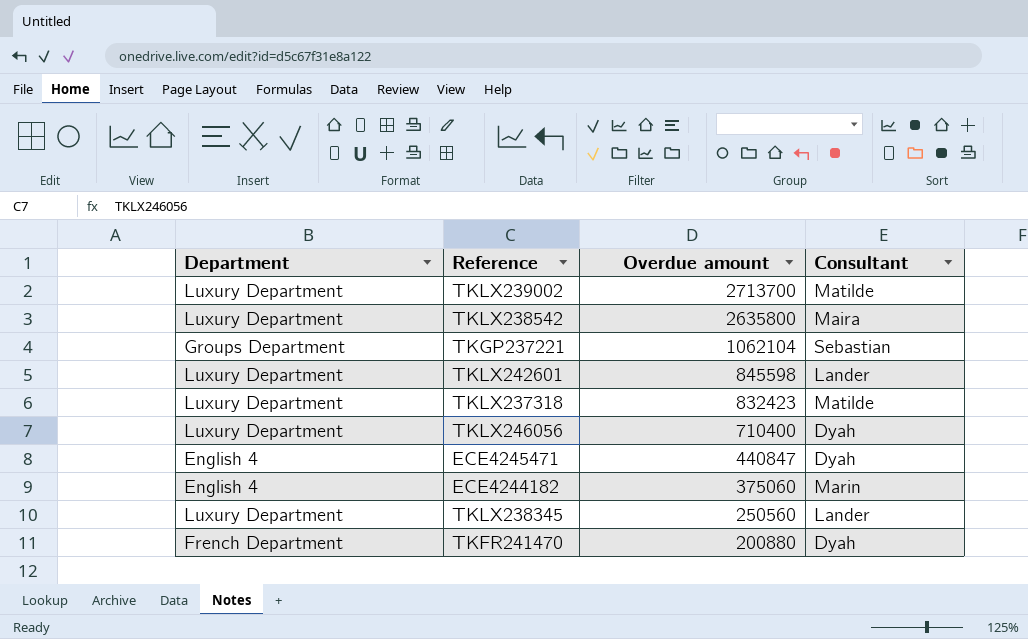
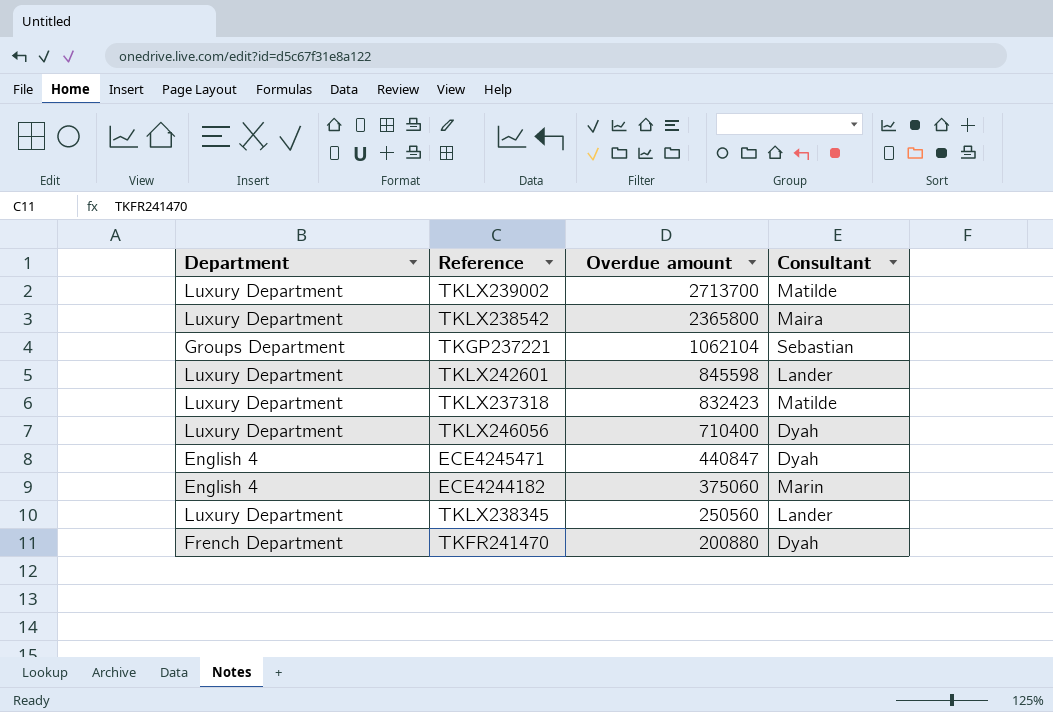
TKLX238542 | Overdue amount: 2635800 -> 2365800

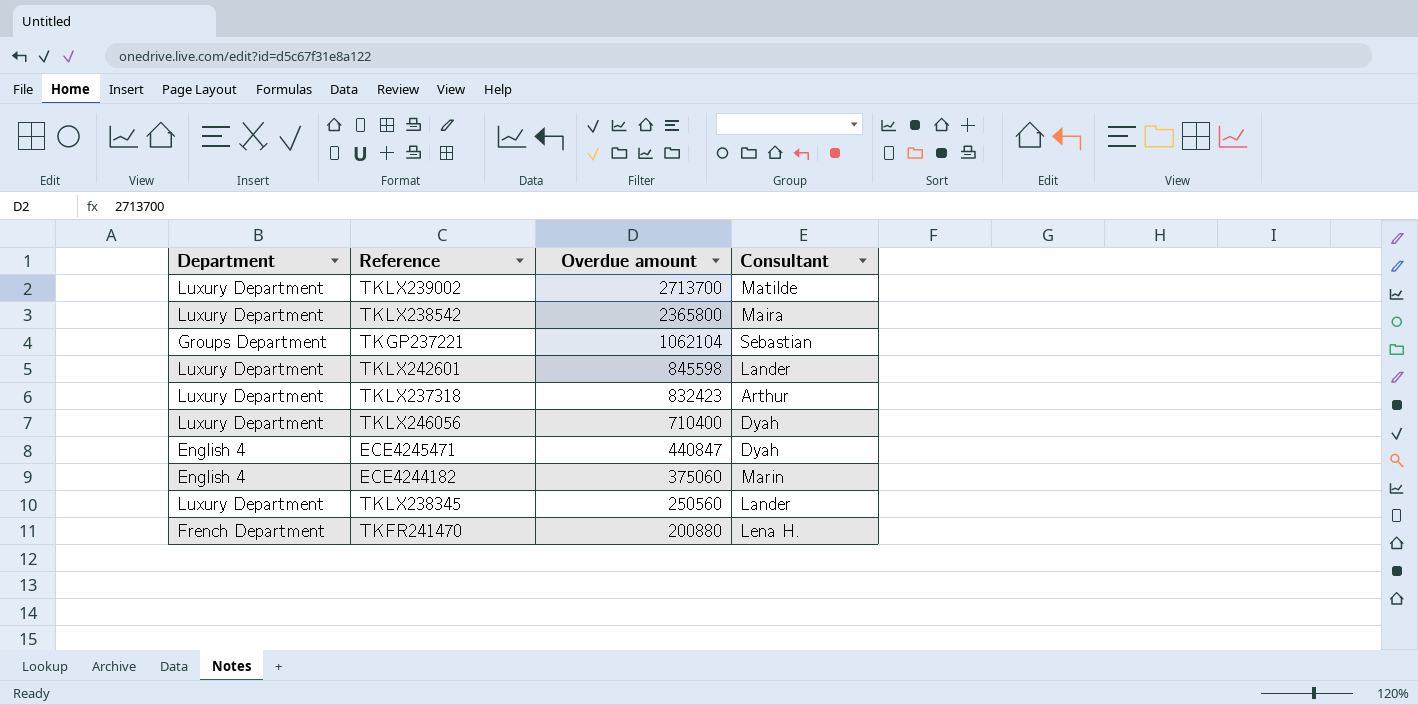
TKLX237318 | Consultant: Matilde -> Arthur
TKFR241470 | Consultant: Dyah -> Lena H.

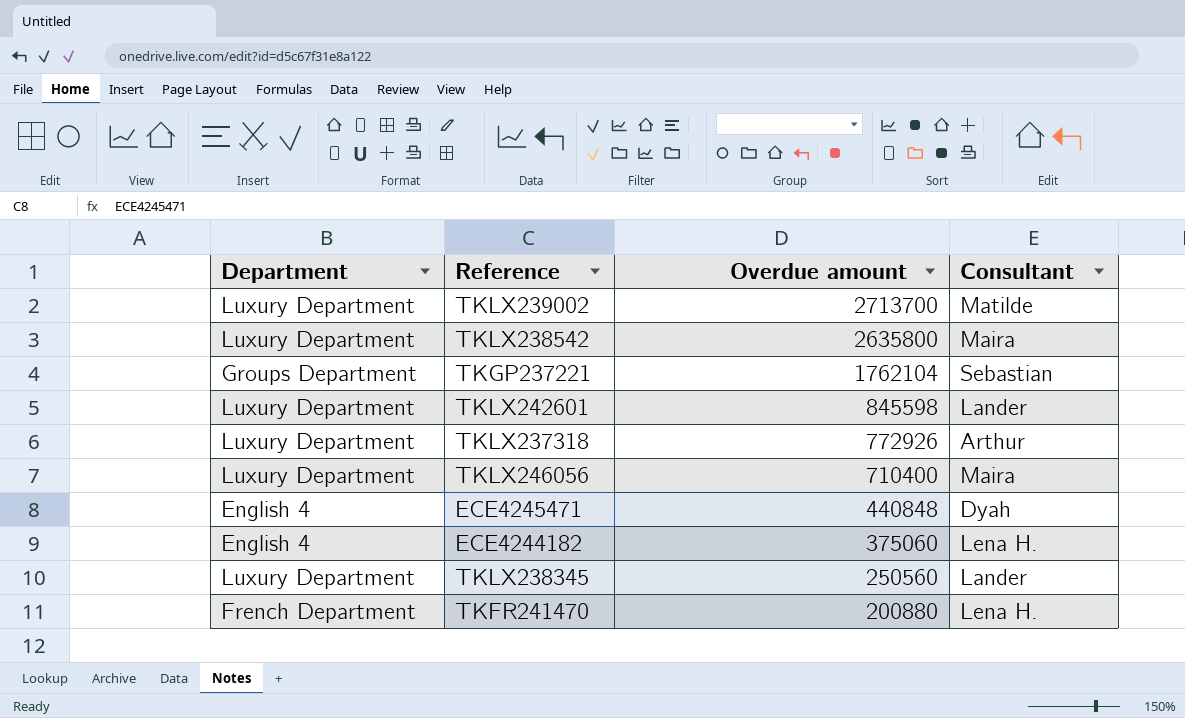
TKLX238542 | Overdue amount: 2365800 -> 2635800
TKGP237221 | Overdue amount: 1062104 -> 1762104
TKLX237318 | Overdue amount: 832423 -> 772926
TKLX246056 | Consultant: Dyah -> Maira
ECE4245471 | Overdue amount: 440847 -> 440848
ECE4244182 | Consultant: Marin -> Lena H.

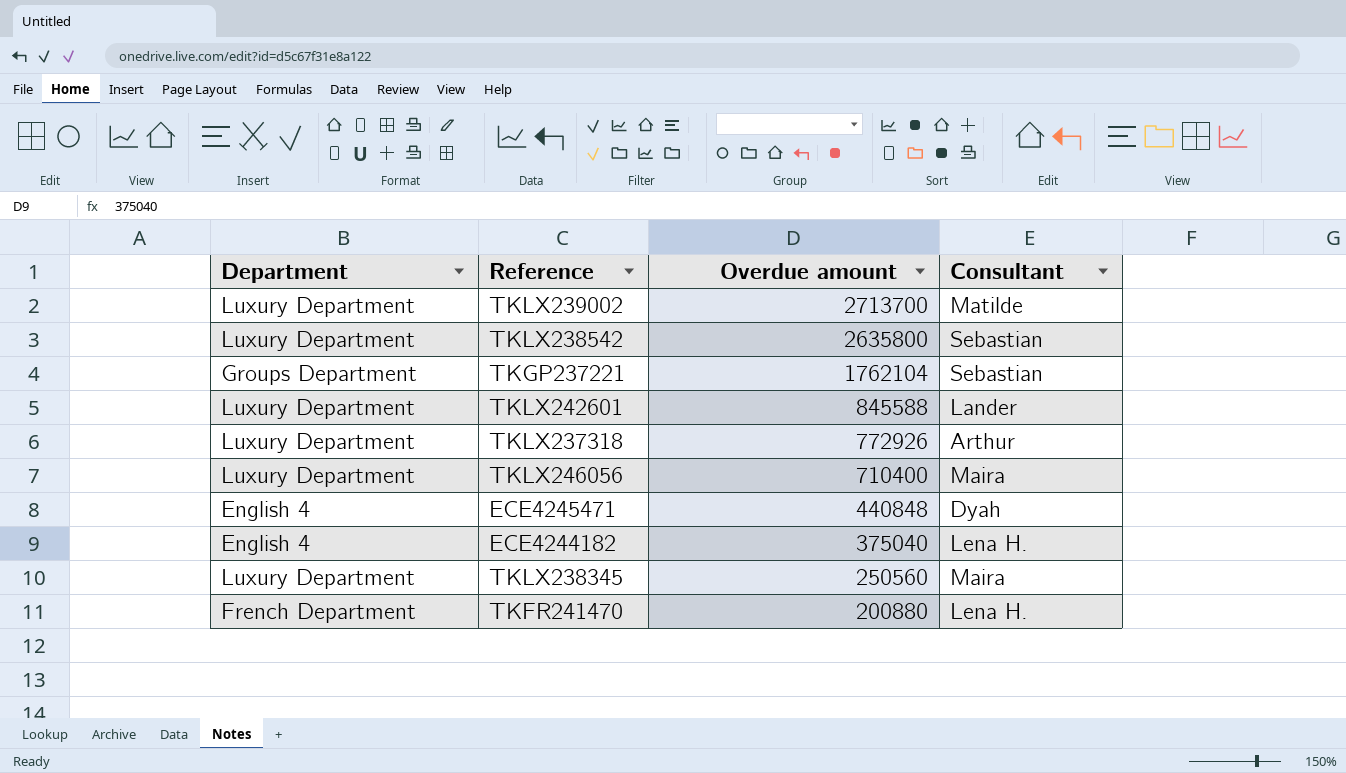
TKLX238542 | Consultant: Maira -> Sebastian
TKLX242601 | Overdue amount: 845598 -> 845588
ECE4244182 | Overdue amount: 375060 -> 375040
TKLX238345 | Consultant: Lander -> Maira

